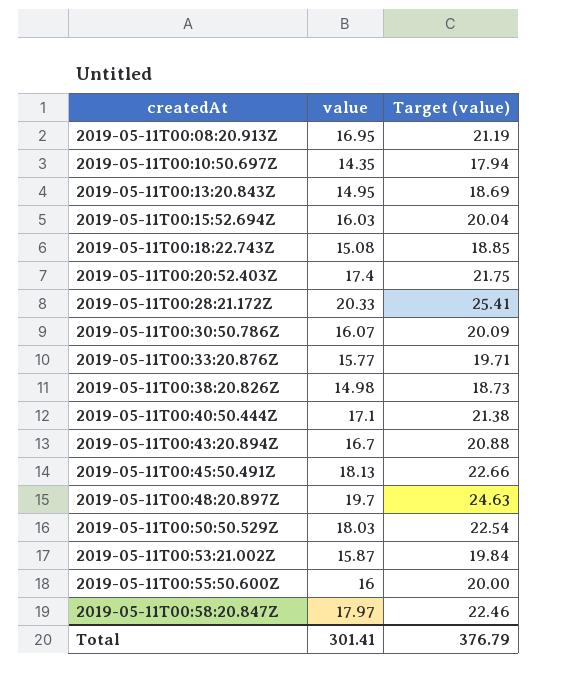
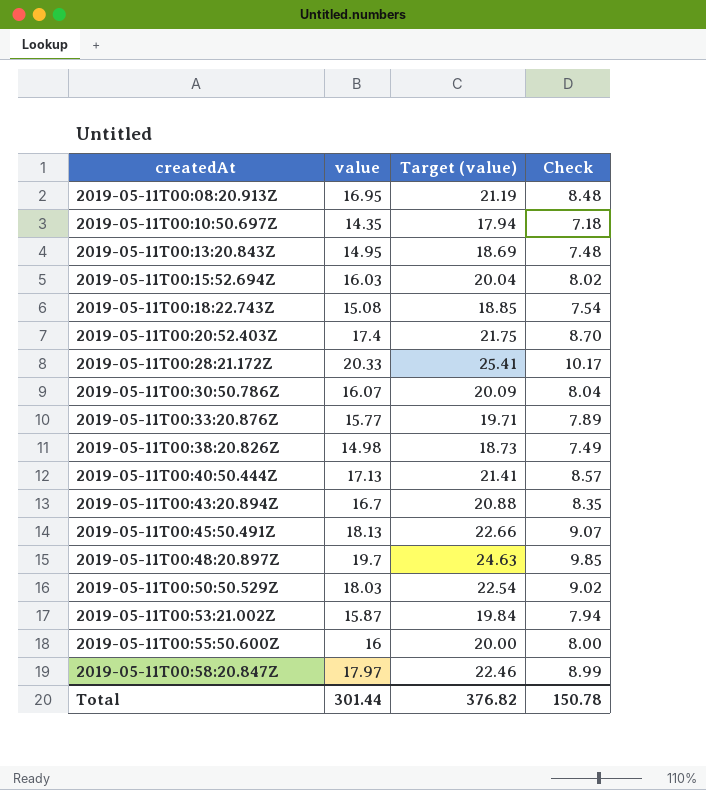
column Check | formula: none -> [value] * 0.5
2019-05-11T00:40:50.444Z | value: 17.1 -> 17.13
2019-05-11T00:40:50.444Z | Target (value): 21.38 -> 21.41
Total | value: 301.41 -> 301.44
Total | Target (value): 376.79 -> 376.82

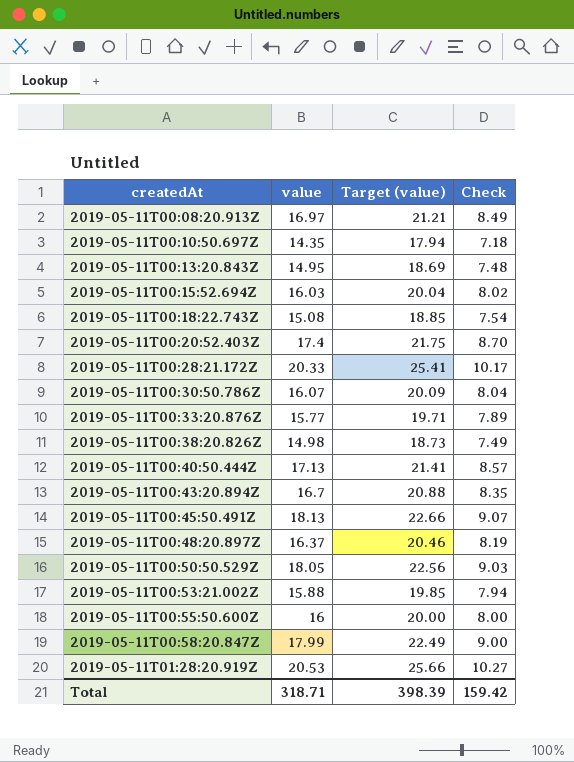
2019-05-11T00:08:20.913Z | value: 16.95 -> 16.97
2019-05-11T00:08:20.913Z | Target (value): 21.19 -> 21.21
2019-05-11T00:08:20.913Z | Check: 8.48 -> 8.49
2019-05-11T00:48:20.897Z | value: 19.7 -> 16.37
2019-05-11T00:48:20.897Z | Target (value): 24.63 -> 20.46
2019-05-11T00:48:20.897Z | Check: 9.85 -> 8.19
2019-05-11T00:50:50.529Z | value: 18.03 -> 18.05
2019-05-11T00:50:50.529Z | Target (value): 22.54 -> 22.56
2019-05-11T00:50:50.529Z | Check: 9.02 -> 9.03
2019-05-11T00:53:21.002Z | value: 15.87 -> 15.88
2019-05-11T00:53:21.002Z | Target (value): 19.84 -> 19.85
2019-05-11T00:58:20.847Z | value: 17.97 -> 17.99
2019-05-11T00:58:20.847Z | Target (value): 22.46 -> 22.49
2019-05-11T00:58:20.847Z | Check: 8.99 -> 9.00
row 2019-05-11T01:28:20.919Z: none -> 20.53 | 25.66 | 10.27
Total | value: 301.44 -> 318.71
Total | Target (value): 376.82 -> 398.39
Total | Check: 150.78 -> 159.42

